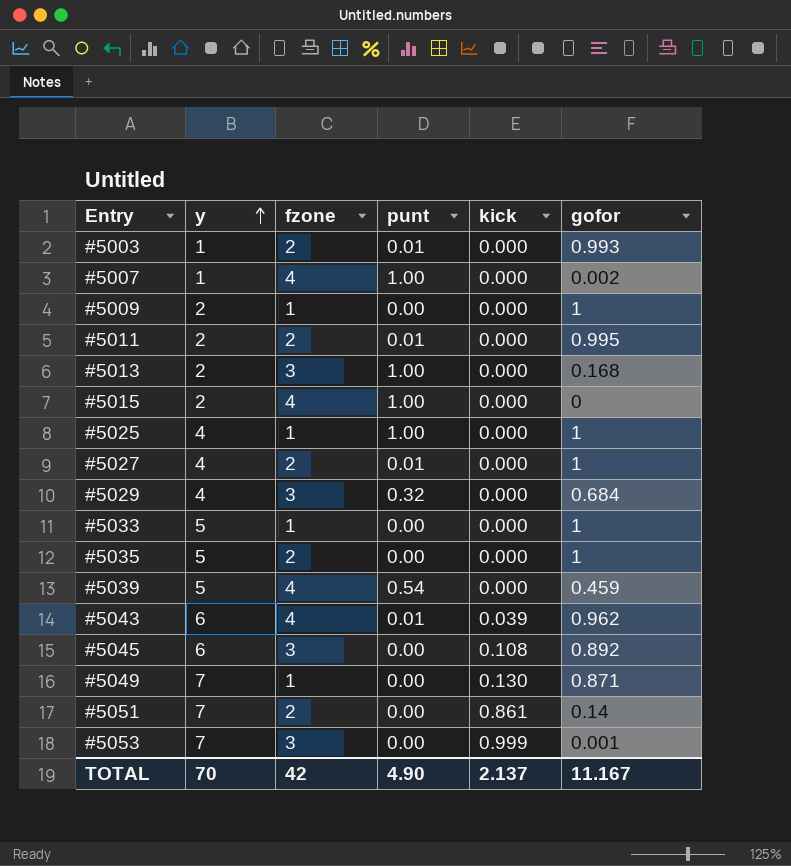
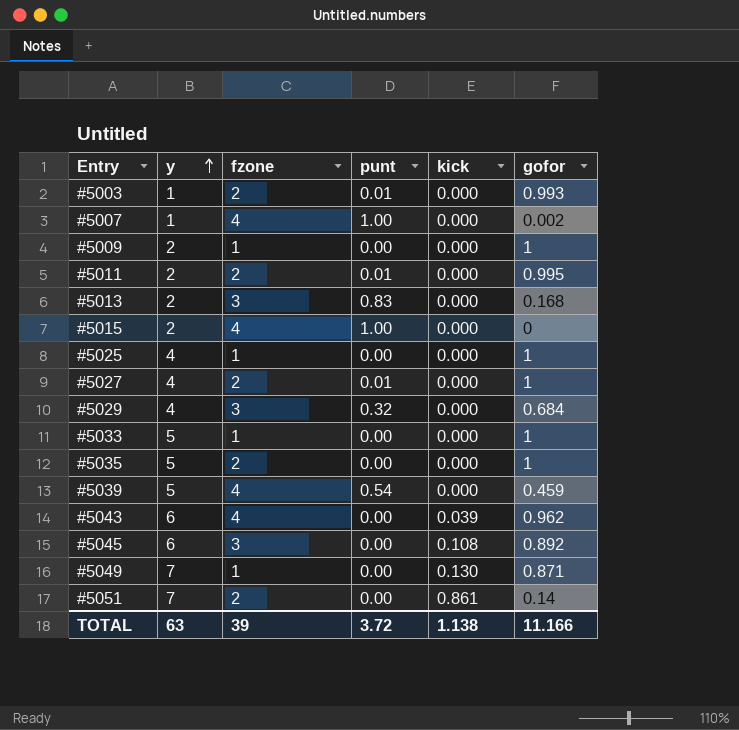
row #5053: 7 | 3 | 0.00 | 0.999 | 0.001 -> none
#5013 | punt: 1.00 -> 0.83
#5025 | punt: 1.00 -> 0.00
#5043 | punt: 0.01 -> 0.00
TOTAL | y: 70 -> 63
TOTAL | fzone: 42 -> 39
TOTAL | punt: 4.90 -> 3.72
TOTAL | kick: 2.137 -> 1.138
TOTAL | gofor: 11.167 -> 11.166

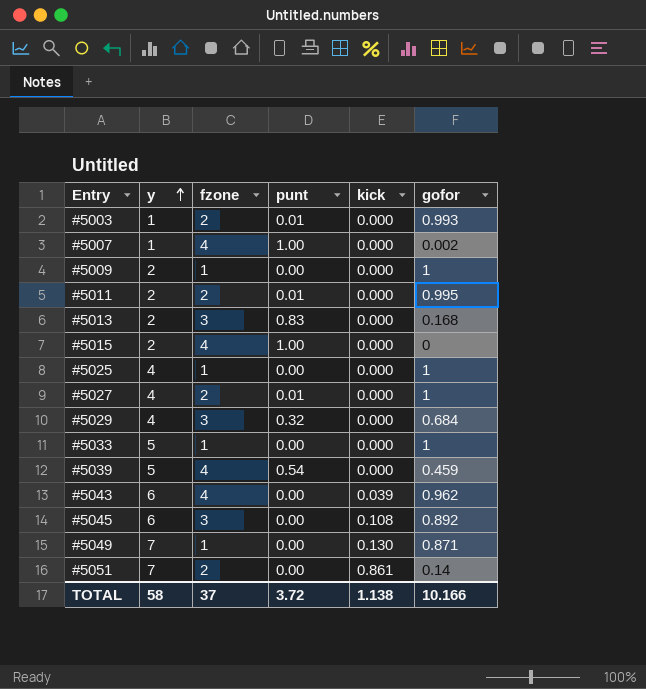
row #5035: 5 | 2 | 0.00 | 0.000 | 1 -> none
TOTAL | y: 63 -> 58
TOTAL | fzone: 39 -> 37
TOTAL | gofor: 11.166 -> 10.166

